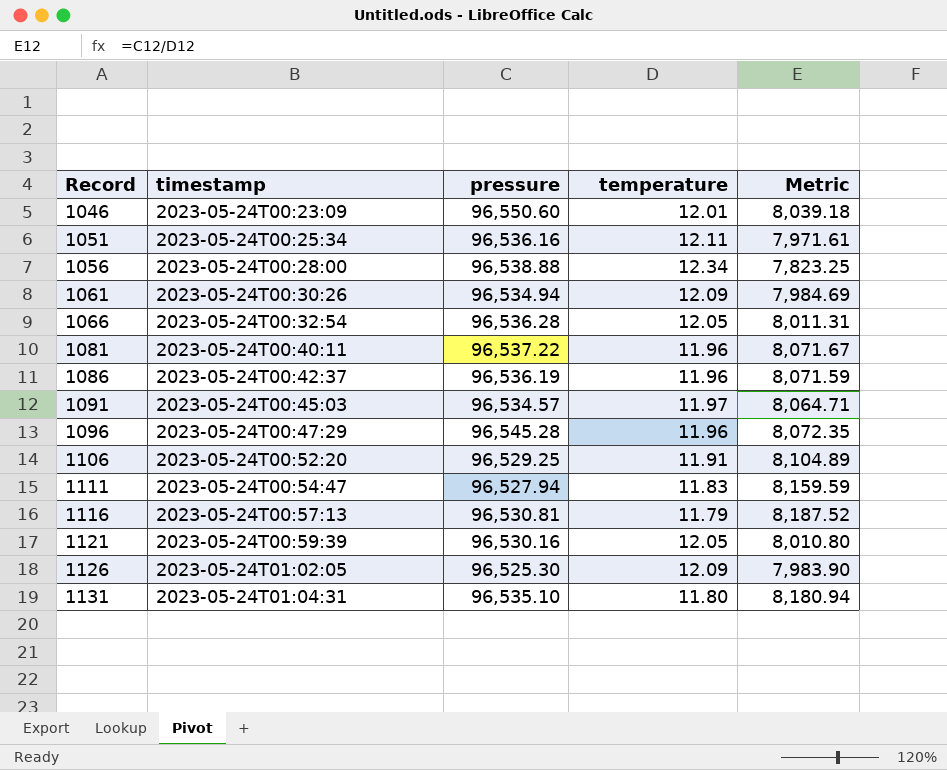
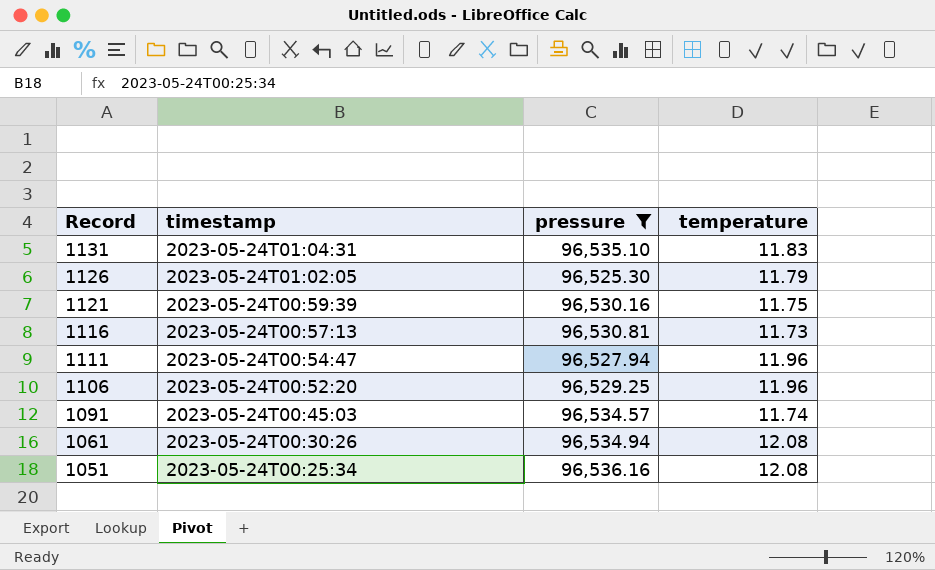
filter: none -> pressure <= 96,536.16
row order: Record ascending -> Record descending
column Metric | formula: [pressure] / [temperature] -> none
1131 | temperature: 11.80 -> 11.83
1126 | temperature: 12.09 -> 11.79
1121 | temperature: 12.05 -> 11.75
1116 | temperature: 11.79 -> 11.73
1111 | temperature: 11.83 -> 11.96
1106 | temperature: 11.91 -> 11.96
1091 | temperature: 11.97 -> 11.74
1061 | temperature: 12.09 -> 12.08
1051 | temperature: 12.11 -> 12.08

